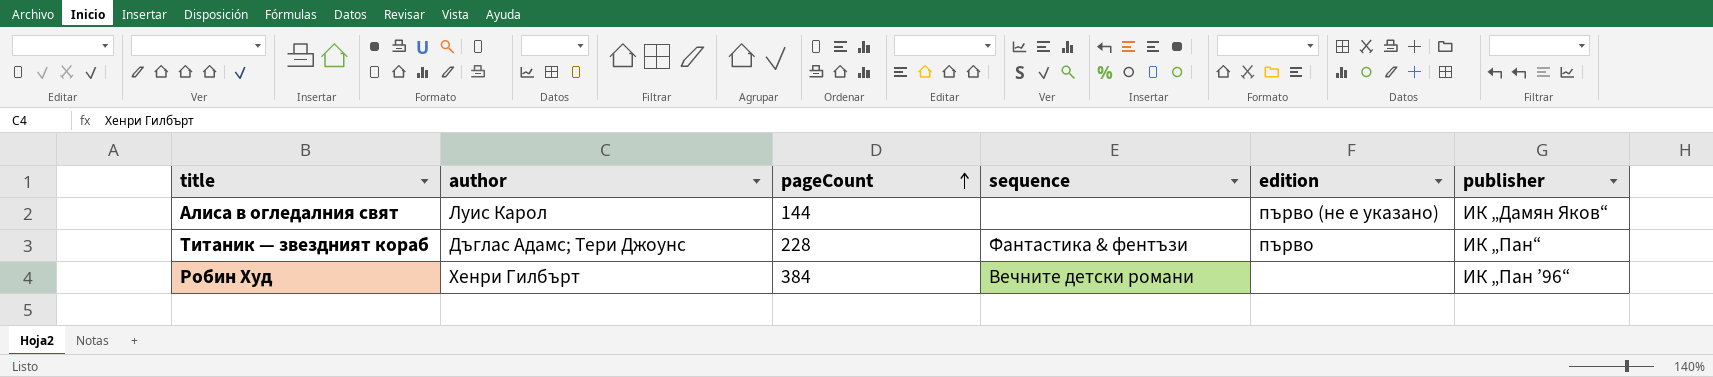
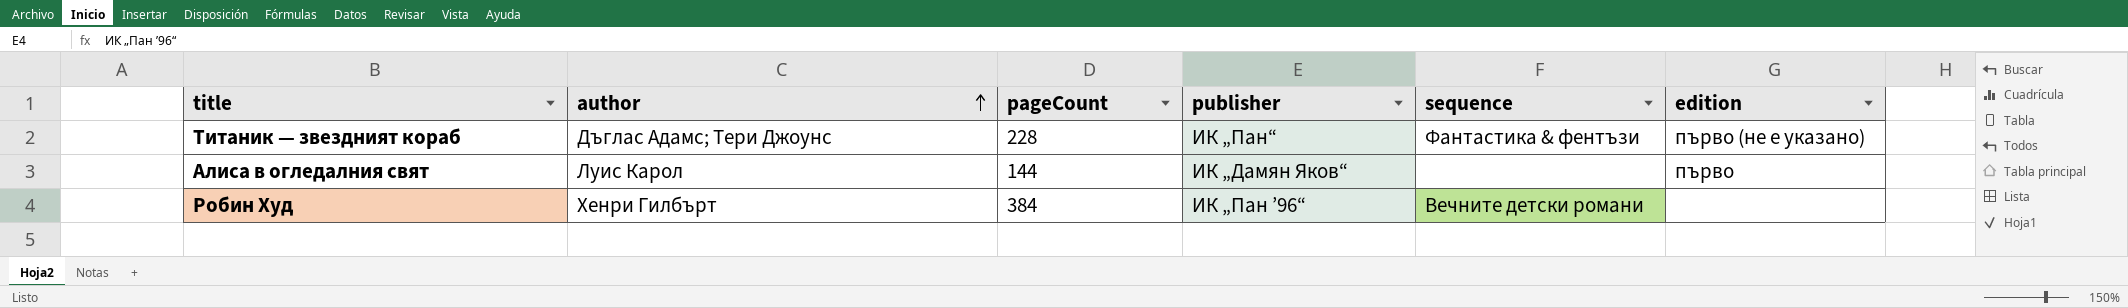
row order: pageCount ascending -> author ascending
column publisher | position: 6 -> 4
Титаник — звездният кораб | edition: първо -> първо (не е указано)
Алиса в огледалния свят | edition: първо (не е указано) -> първо

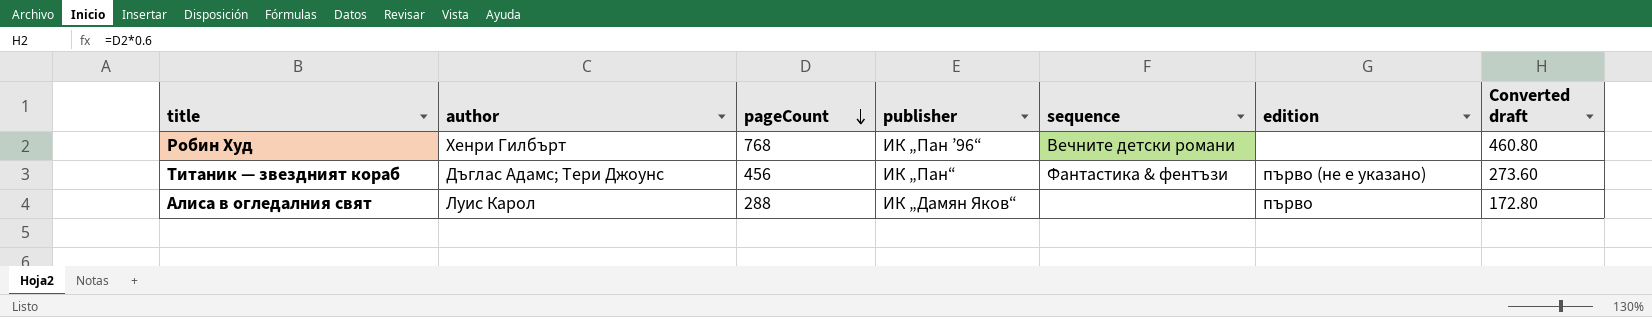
row order: author ascending -> pageCount descending
column Converted draft | formula: none -> [pageCount] * 0.6
Робин Худ | pageCount: 384 -> 768
Титаник — звездният кораб | pageCount: 228 -> 456
Алиса в огледалния свят | pageCount: 144 -> 288

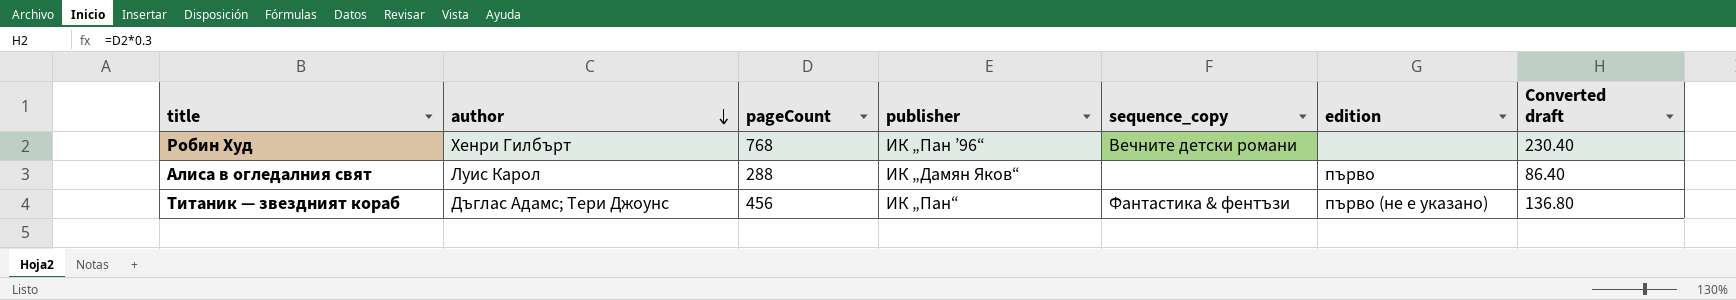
row order: pageCount descending -> author descending
column name: sequence -> sequence_copy
column Converted draft | formula: [pageCount] * 0.6 -> [pageCount] * 0.3

